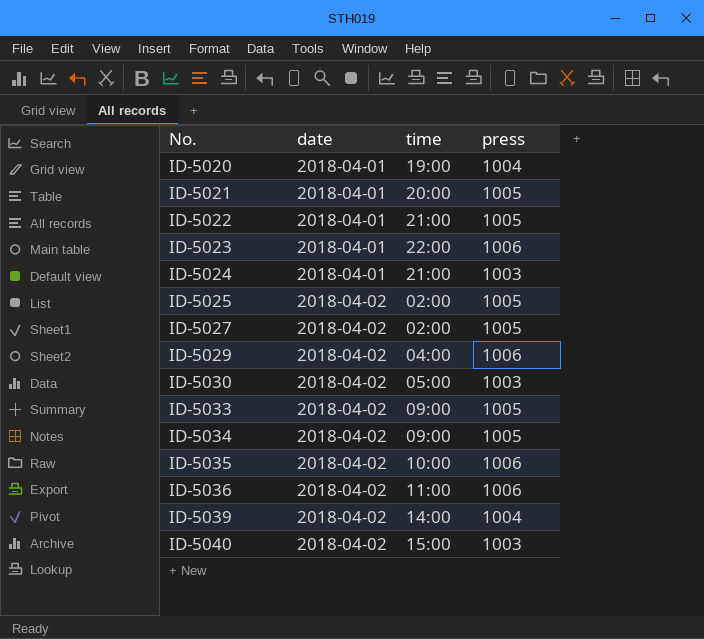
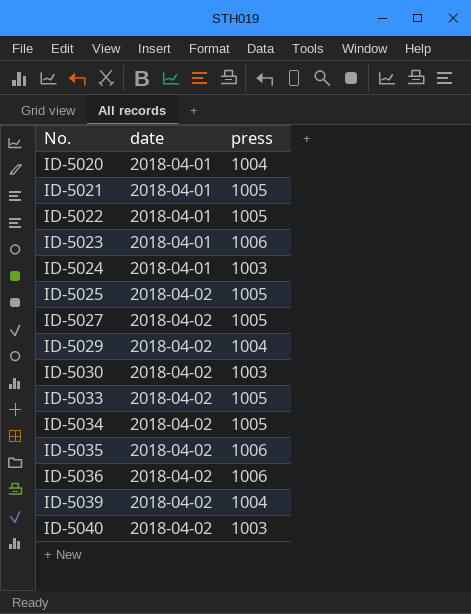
column time | position: 3 -> none
ID-5029 | press: 1006 -> 1004

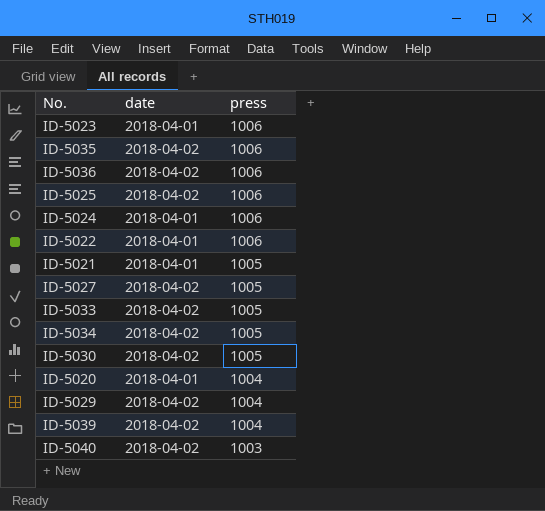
row order: No. ascending -> press descending
ID-5025 | press: 1005 -> 1006
ID-5024 | press: 1003 -> 1006
ID-5022 | press: 1005 -> 1006
ID-5030 | press: 1003 -> 1005

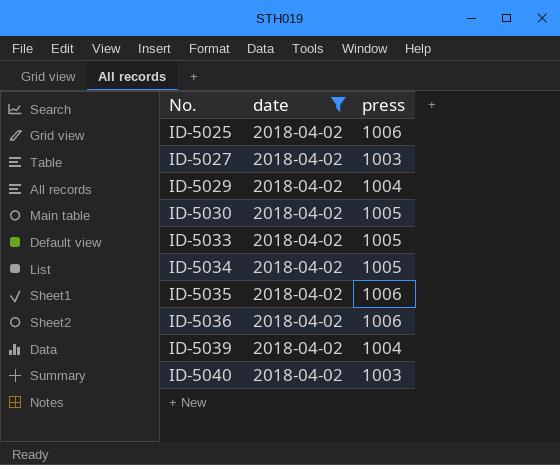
filter: none -> date = 2018-04-02
row order: press descending -> No. ascending
ID-5027 | press: 1005 -> 1003

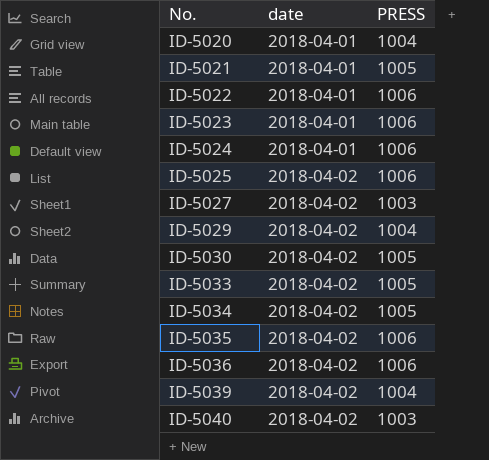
filter: date = 2018-04-02 -> none
column name: press -> PRESS

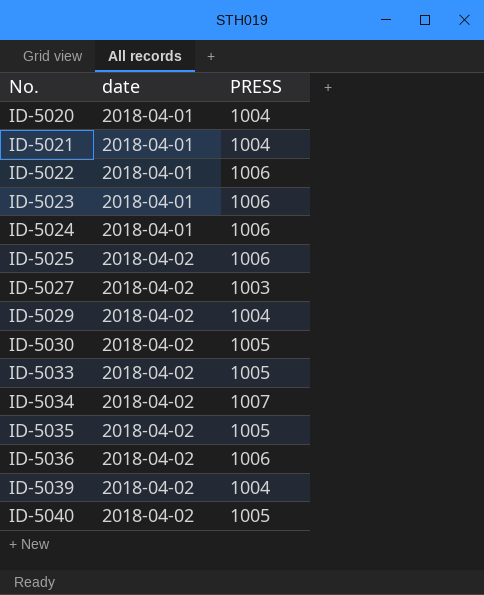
ID-5021 | PRESS: 1005 -> 1004
ID-5034 | PRESS: 1005 -> 1007
ID-5035 | PRESS: 1006 -> 1005
ID-5040 | PRESS: 1003 -> 1005

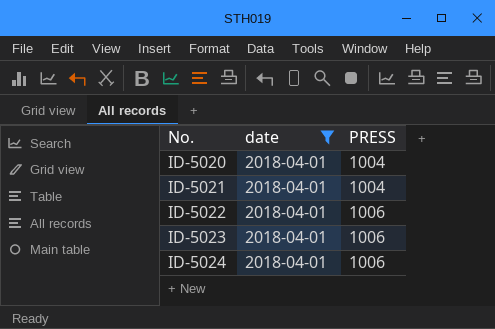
filter: none -> date = 2018-04-01

